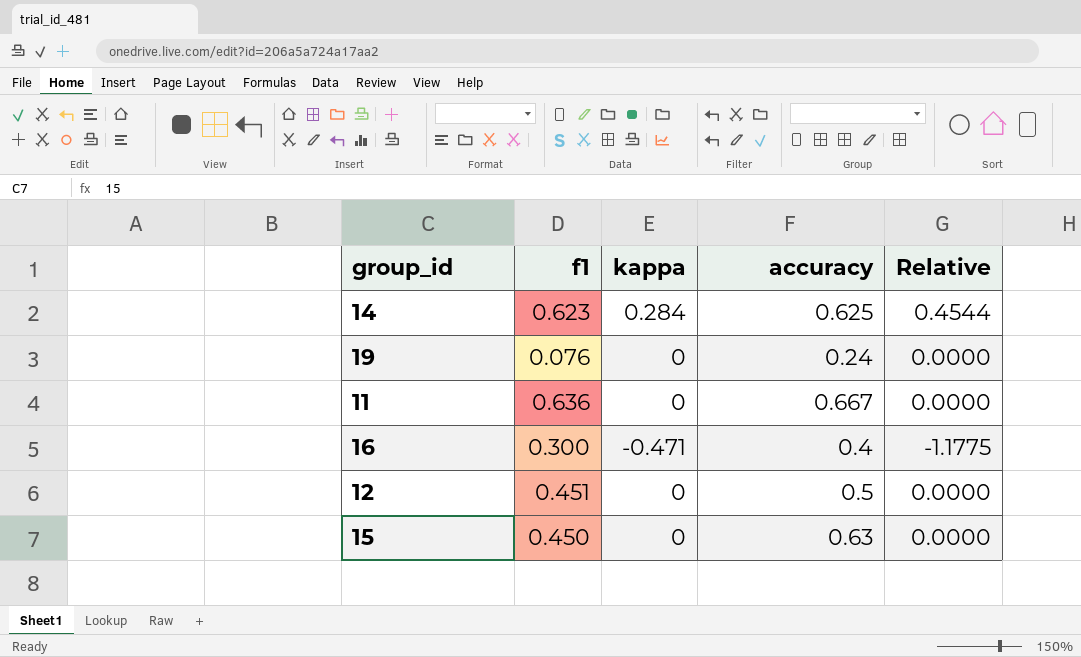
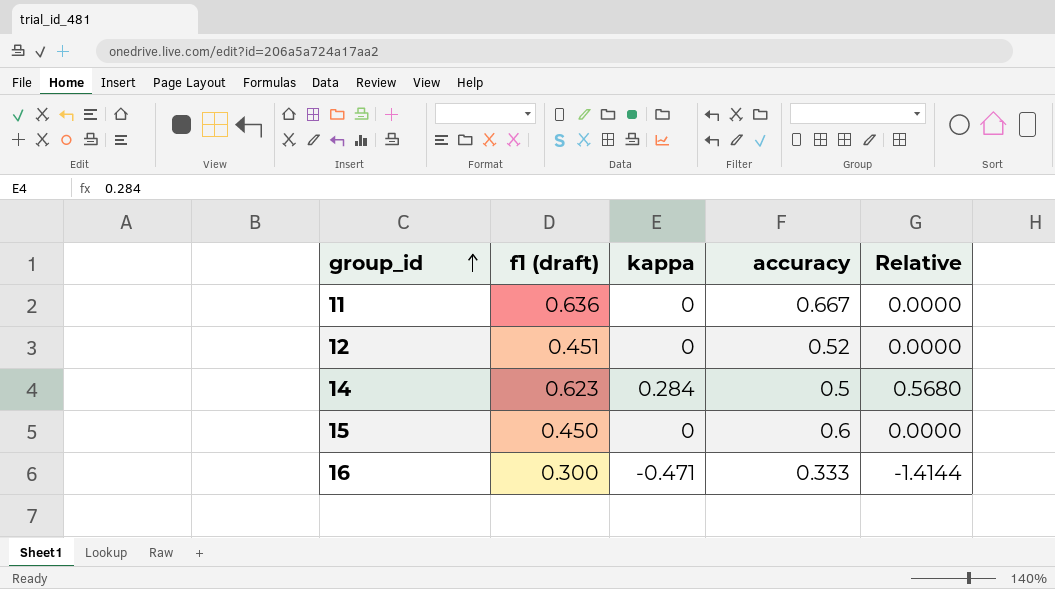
row order: none -> group_id ascending
column name: f1 -> f1 (draft)
row 19: 0.076 | 0 | 0.24 | 0.0000 -> none
12 | accuracy: 0.5 -> 0.52
14 | accuracy: 0.625 -> 0.5
14 | Relative: 0.4544 -> 0.5680
15 | accuracy: 0.63 -> 0.6
16 | accuracy: 0.4 -> 0.333
16 | Relative: -1.1775 -> -1.4144

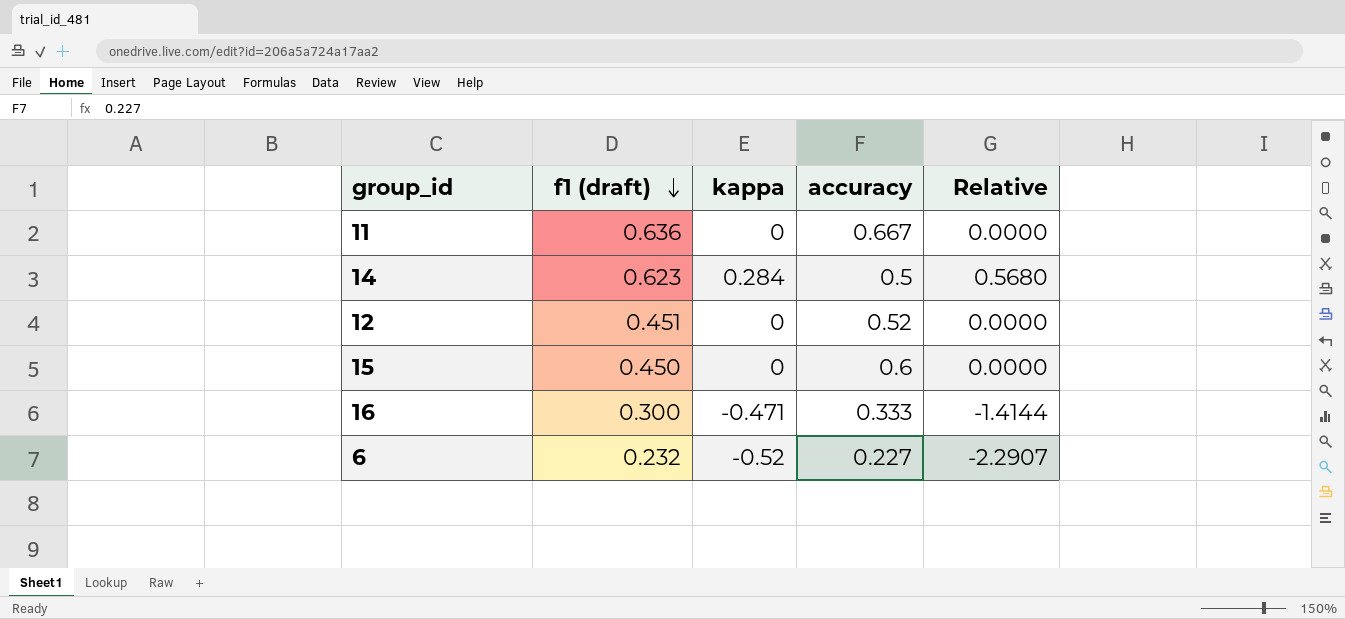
row order: group_id ascending -> f1 (draft) descending
row 6: none -> 0.232 | -0.52 | 0.227 | -2.2907

